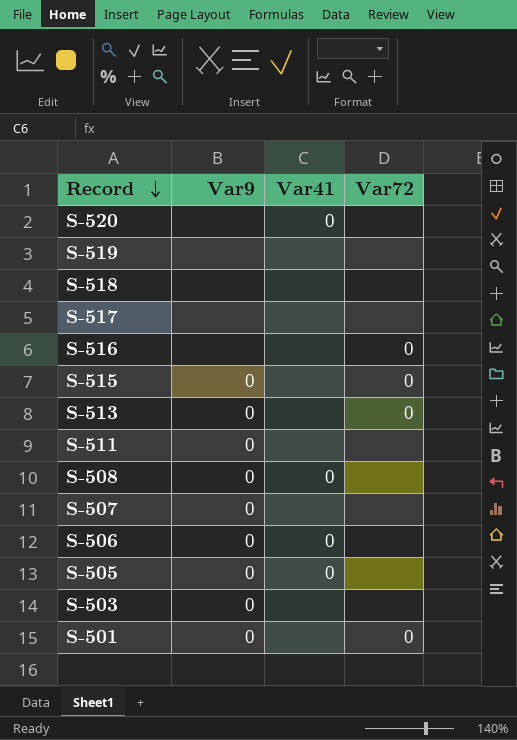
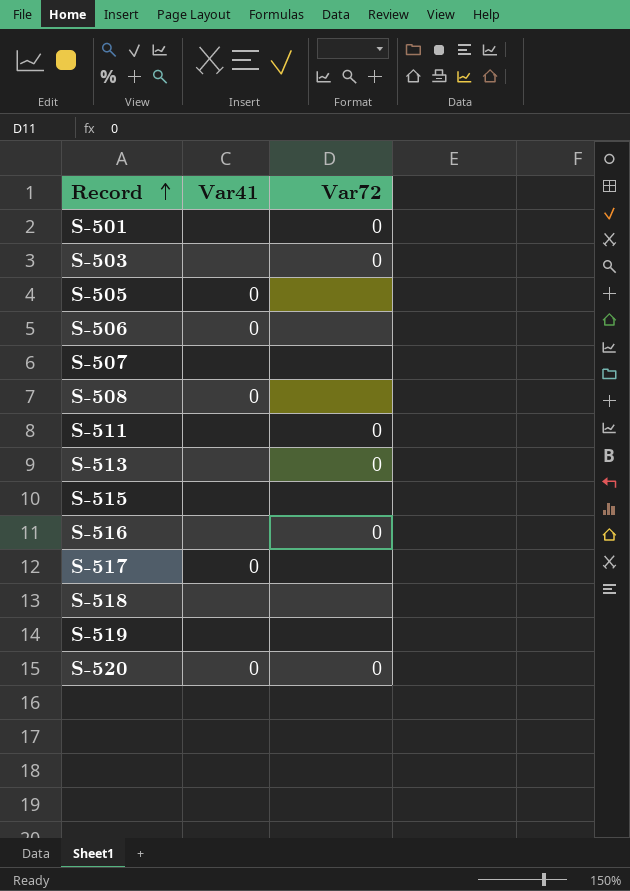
row order: Record descending -> Record ascending
column Var9 | position: 2 -> none
S-503 | Var72: none -> 0
S-511 | Var72: none -> 0
S-515 | Var72: 0 -> none
S-517 | Var41: none -> 0
S-520 | Var72: none -> 0

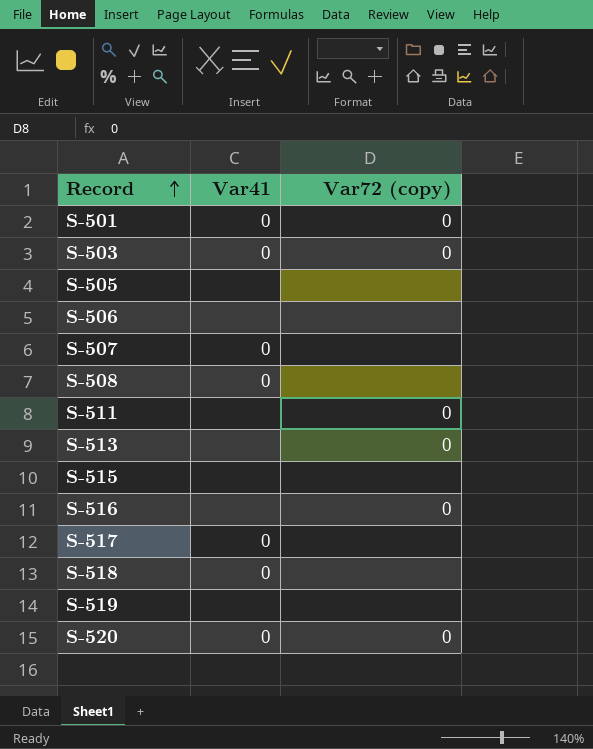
column name: Var72 -> Var72 (copy)
S-501 | Var41: none -> 0
S-503 | Var41: none -> 0
S-505 | Var41: 0 -> none
S-506 | Var41: 0 -> none
S-507 | Var41: none -> 0
S-518 | Var41: none -> 0

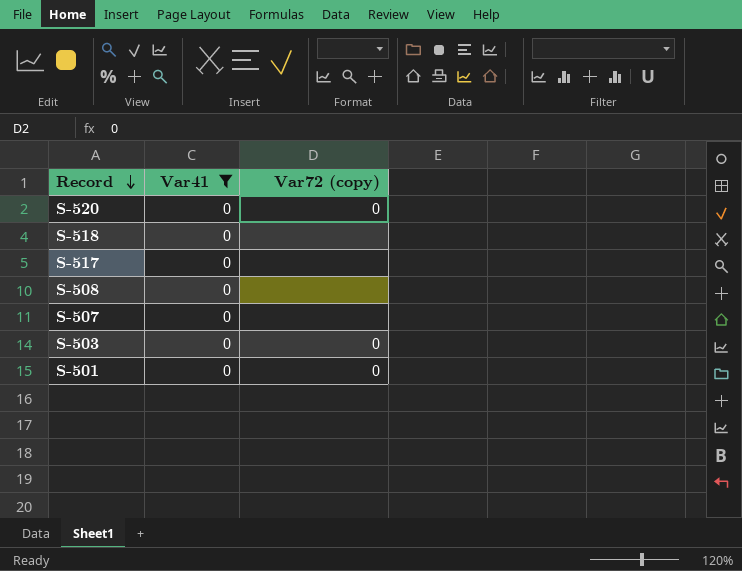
filter: none -> Var41 = 0
row order: Record ascending -> Record descending

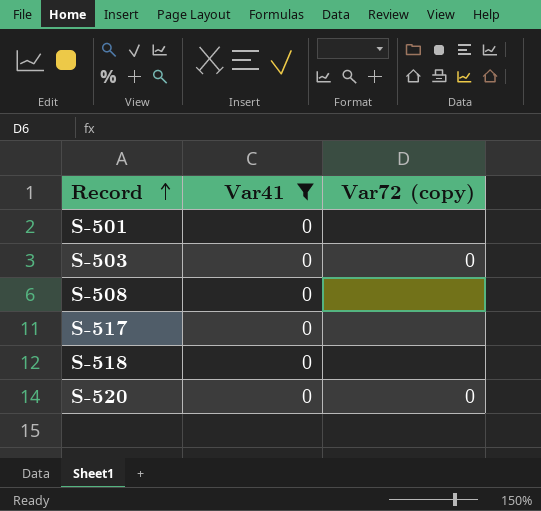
row order: Record descending -> Record ascending
row S-507: 0 | none -> none
S-501 | Var72 (copy): 0 -> none

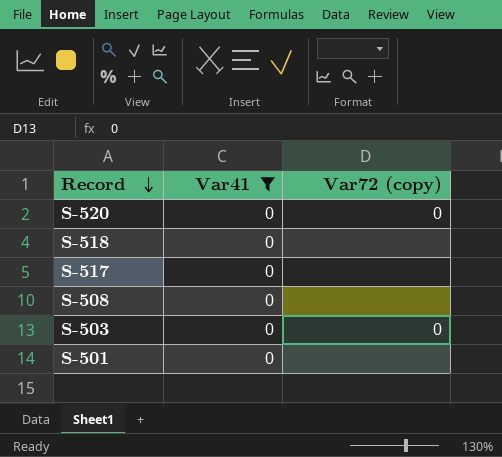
row order: Record ascending -> Record descending

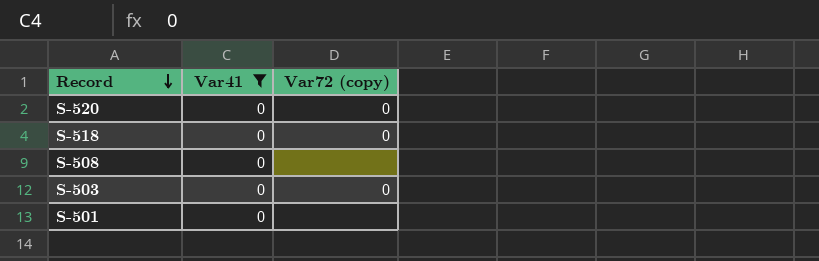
row S-517: 0 | none -> none
S-518 | Var72 (copy): none -> 0

